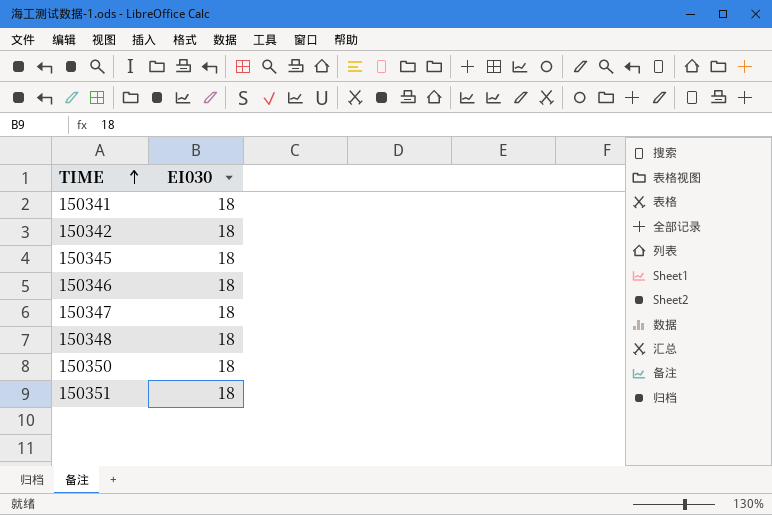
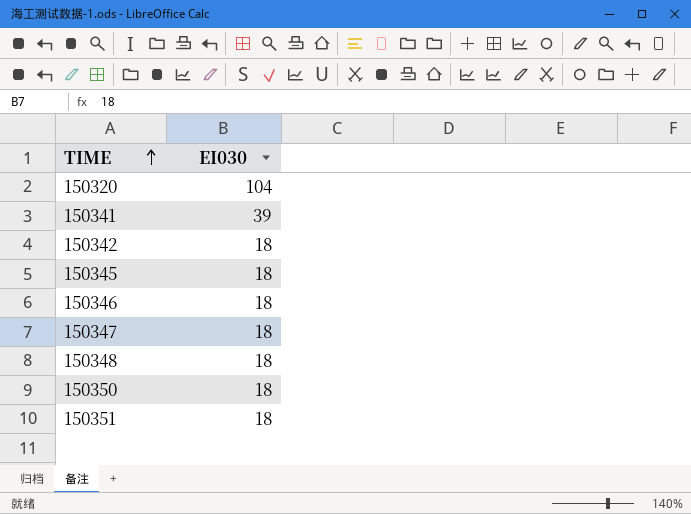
row 150320: none -> 104
150341 | EI030: 18 -> 39

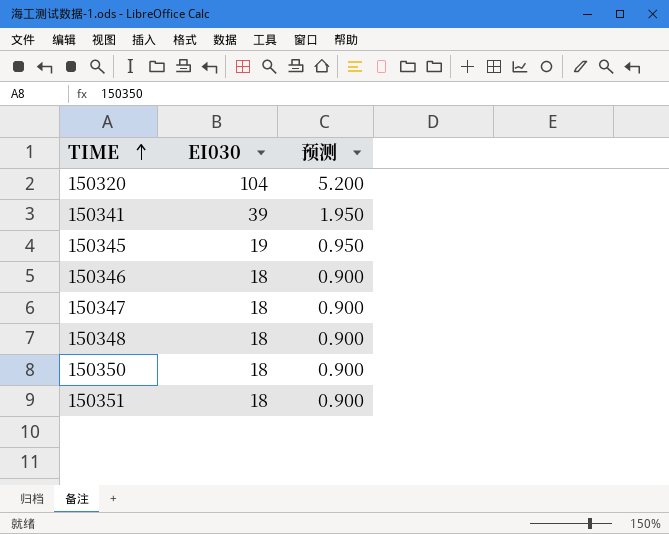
column 预测 | formula: none -> [EI030] * 0.05
row 150342: 18 -> none
150345 | EI030: 18 -> 19

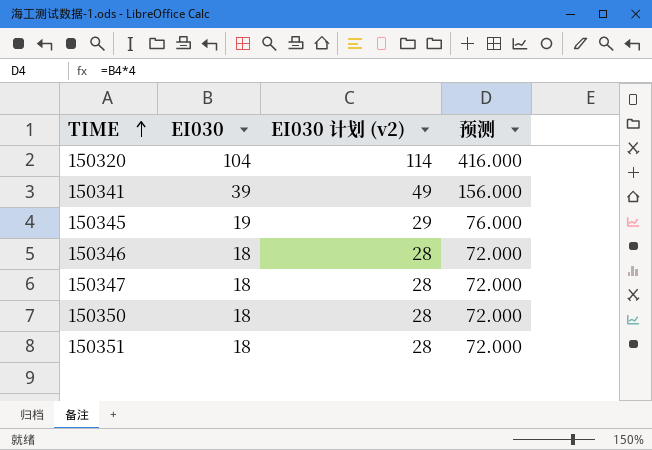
column EI030 计划 (v2) | formula: none -> [EI030] + 10
column 预测 | formula: [EI030] * 0.05 -> [EI030] * 4
row 150348: 18 | 0.900 -> none

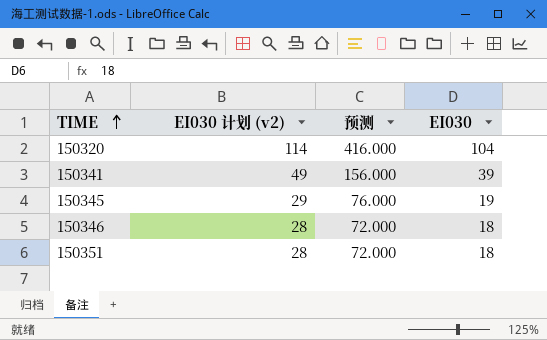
column EI030 | position: 2 -> 4
row 150347: 18 | 28 | 72.000 -> none
row 150350: 18 | 28 | 72.000 -> none

